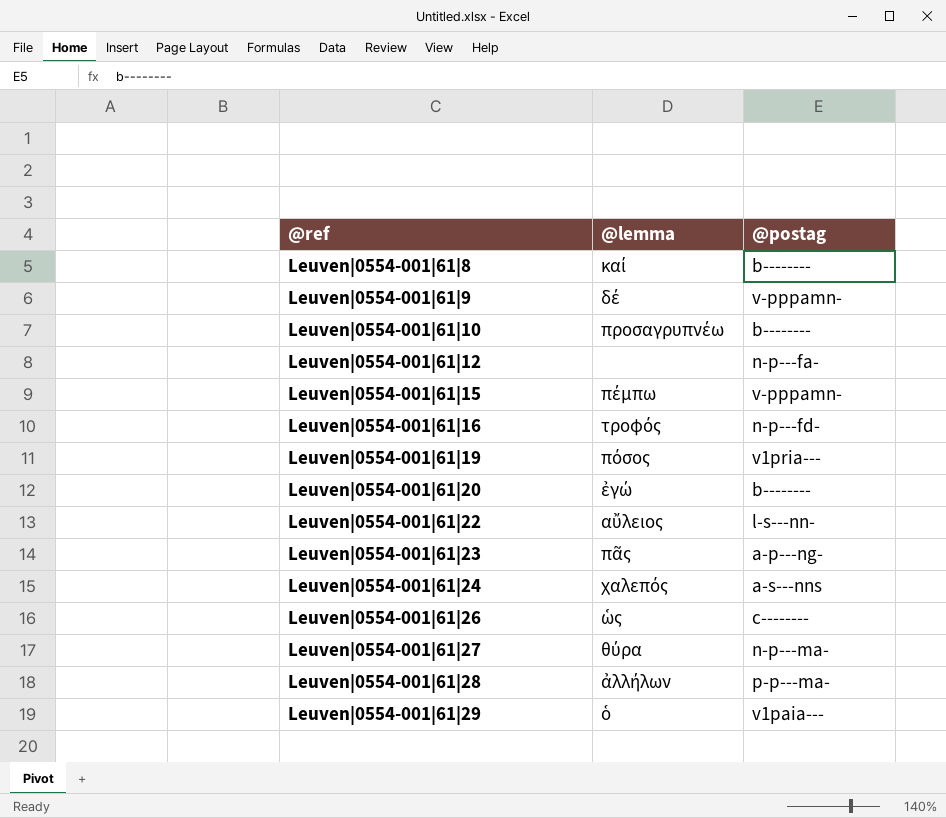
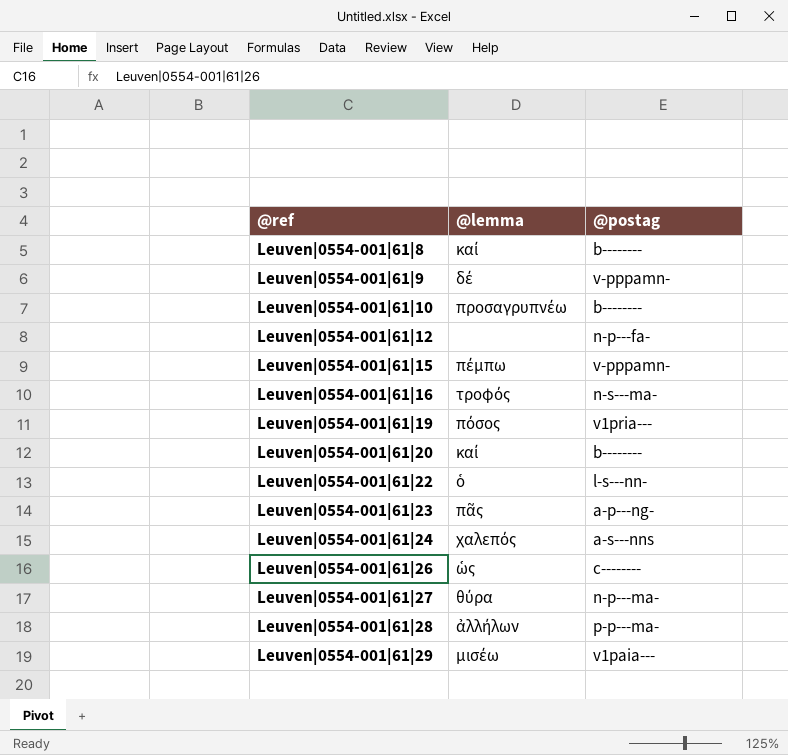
Leuven|0554-001|61|16 | @postag: n-p---fd- -> n-s---ma-
Leuven|0554-001|61|20 | @lemma: ἐγώ -> καί
Leuven|0554-001|61|22 | @lemma: αὔλειος -> ὁ
Leuven|0554-001|61|29 | @lemma: ὁ -> μισέω

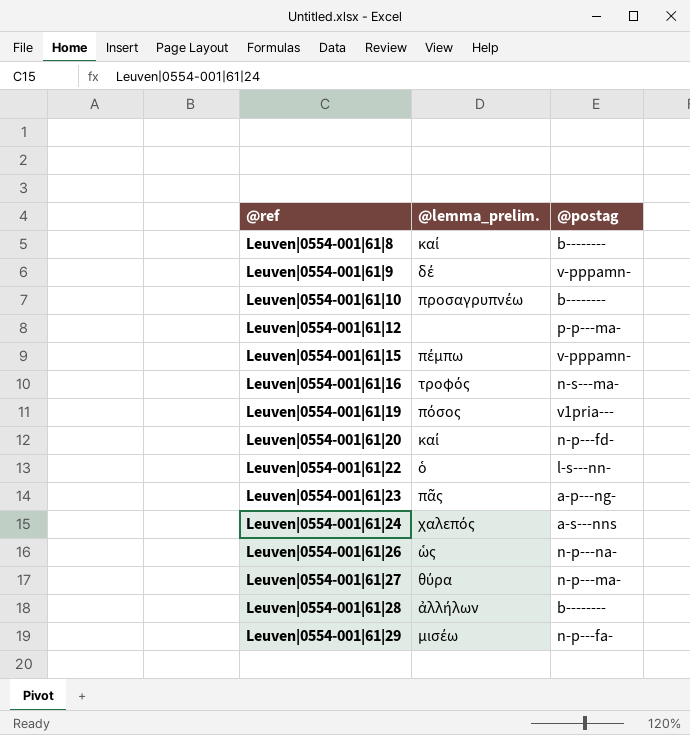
column name: @lemma -> @lemma_prelim.
Leuven|0554-001|61|12 | @postag: n-p---fa- -> p-p---ma-
Leuven|0554-001|61|20 | @postag: b-------- -> n-p---fd-
Leuven|0554-001|61|26 | @postag: c-------- -> n-p---na-
Leuven|0554-001|61|28 | @postag: p-p---ma- -> b--------
Leuven|0554-001|61|29 | @postag: v1paia--- -> n-p---fa-

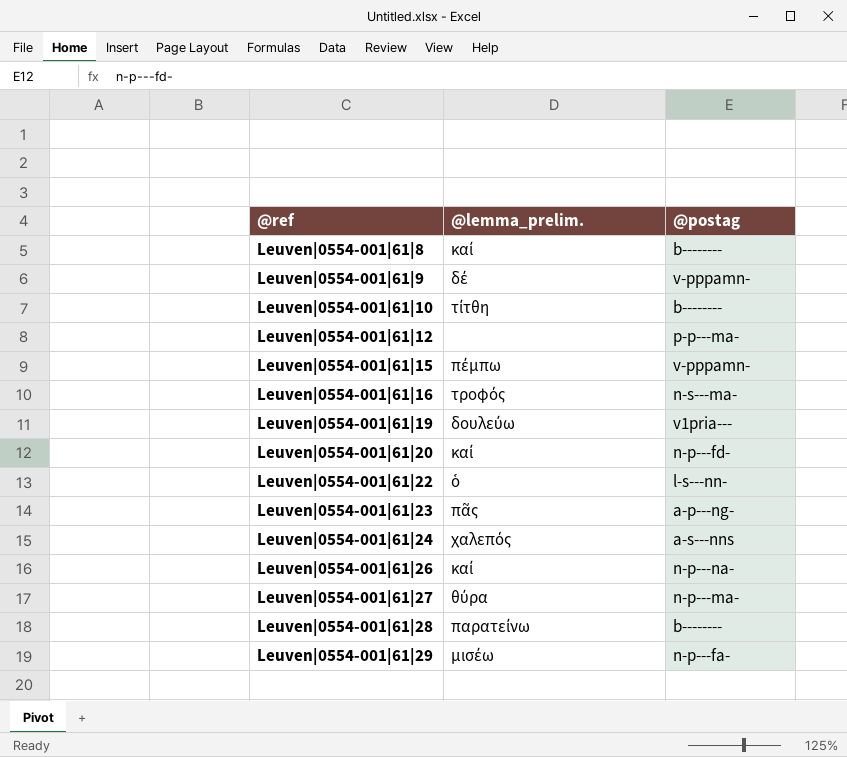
Leuven|0554-001|61|10 | @lemma_prelim.: προσαγρυπνέω -> τίτθη
Leuven|0554-001|61|19 | @lemma_prelim.: πόσος -> δουλεύω
Leuven|0554-001|61|26 | @lemma_prelim.: ὡς -> καί
Leuven|0554-001|61|28 | @lemma_prelim.: ἀλλήλων -> παρατείνω

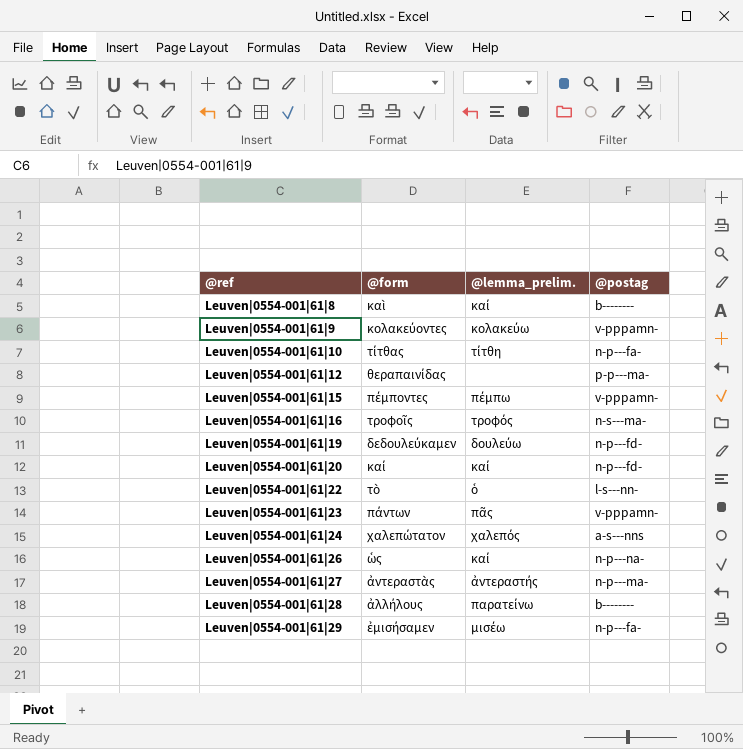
column @form | position: none -> 2
Leuven|0554-001|61|9 | @lemma_prelim.: δέ -> κολακεύω
Leuven|0554-001|61|10 | @postag: b-------- -> n-p---fa-
Leuven|0554-001|61|19 | @postag: v1pria--- -> n-p---fd-
Leuven|0554-001|61|23 | @postag: a-p---ng- -> v-pppamn-
Leuven|0554-001|61|27 | @lemma_prelim.: θύρα -> ἀντεραστής

